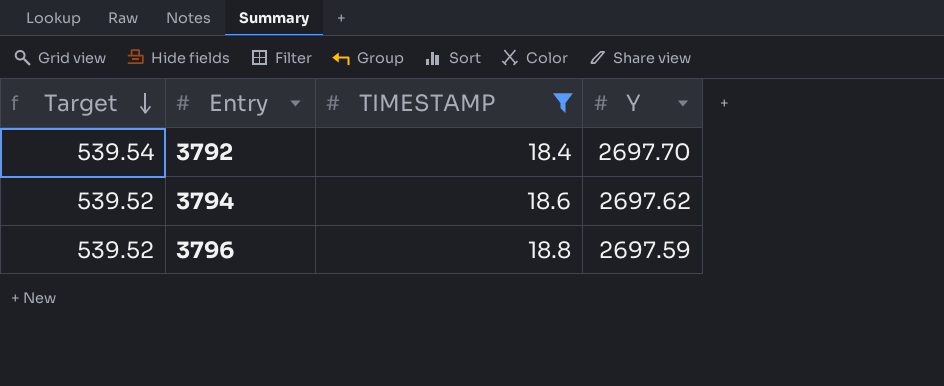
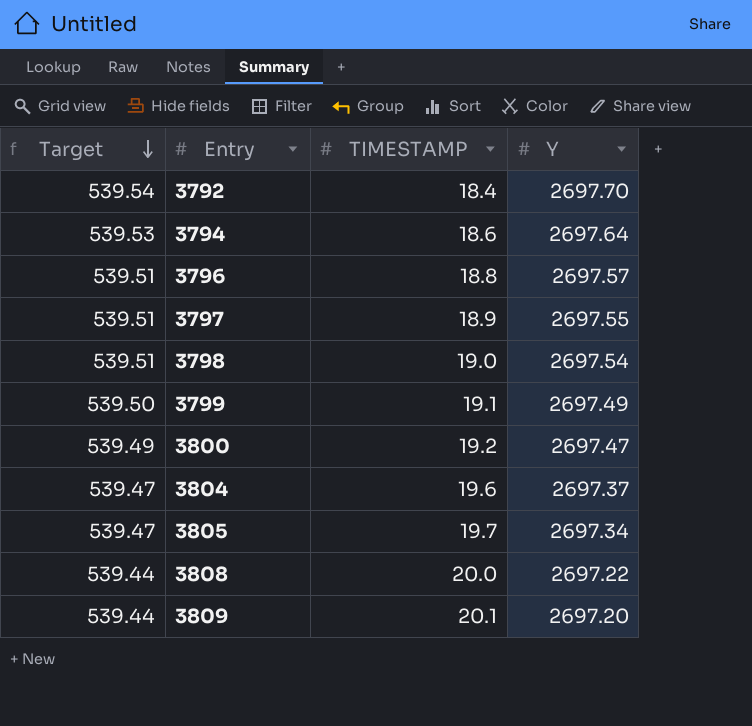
filter: TIMESTAMP <= 18.8 -> none
3794 | Target: 539.52 -> 539.53
3794 | Y: 2697.62 -> 2697.64
3796 | Target: 539.52 -> 539.51
3796 | Y: 2697.59 -> 2697.57

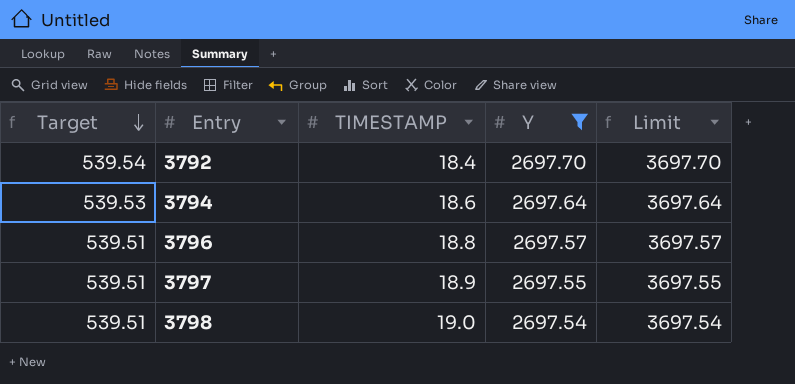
filter: none -> Y >= 2697.54
column Limit | formula: none -> [Y] + 1000

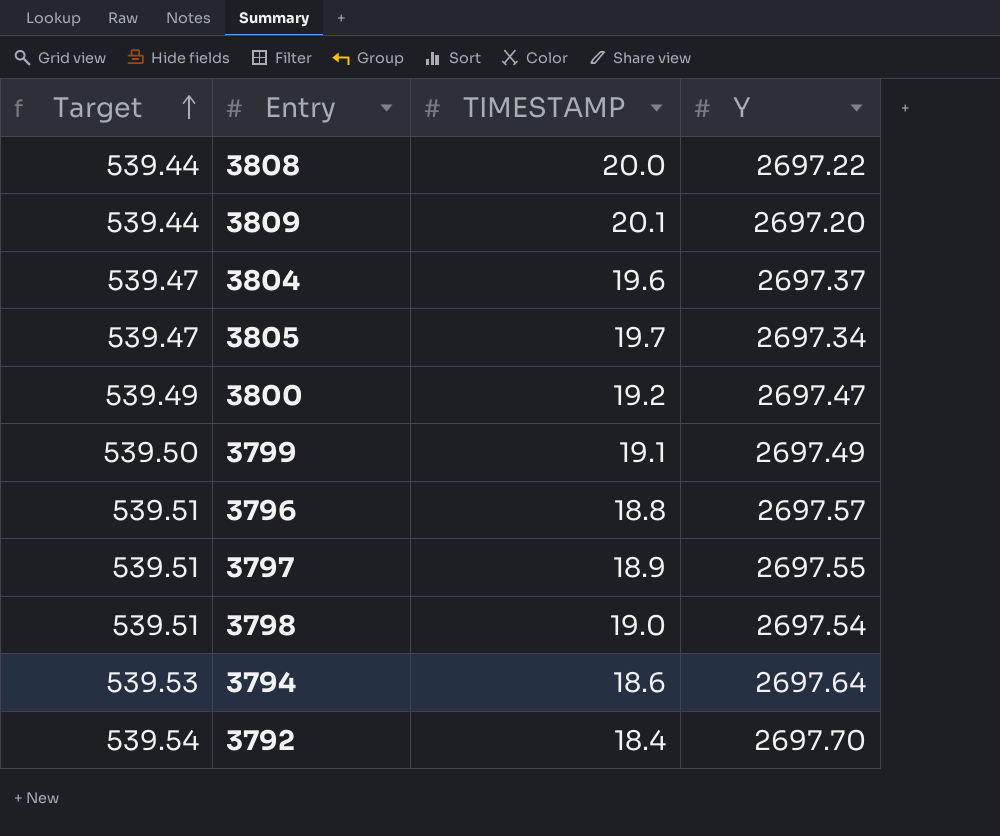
filter: Y >= 2697.54 -> none
row order: Target descending -> Target ascending
column Limit | formula: [Y] + 1000 -> none

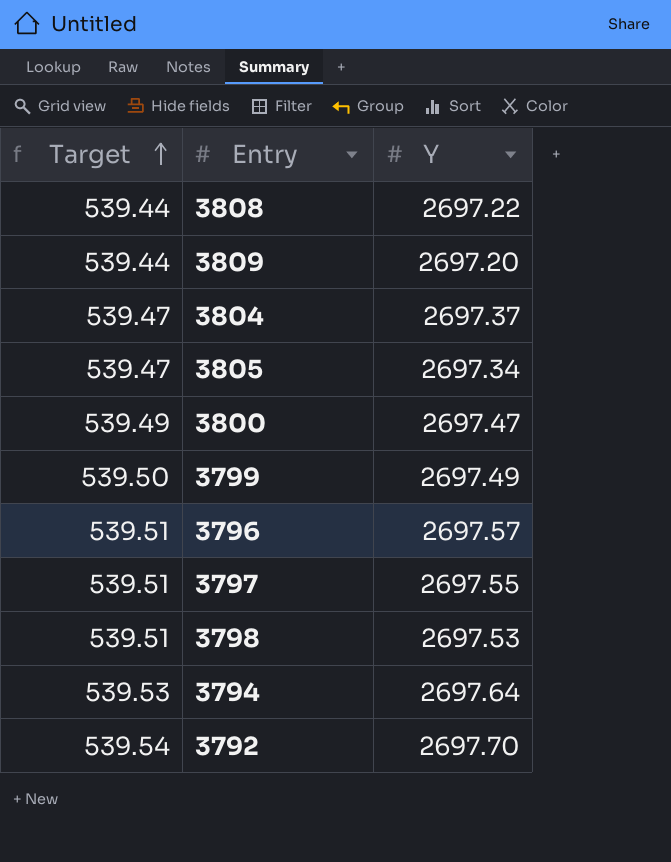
column TIMESTAMP | position: 3 -> none
3798 | Y: 2697.54 -> 2697.53

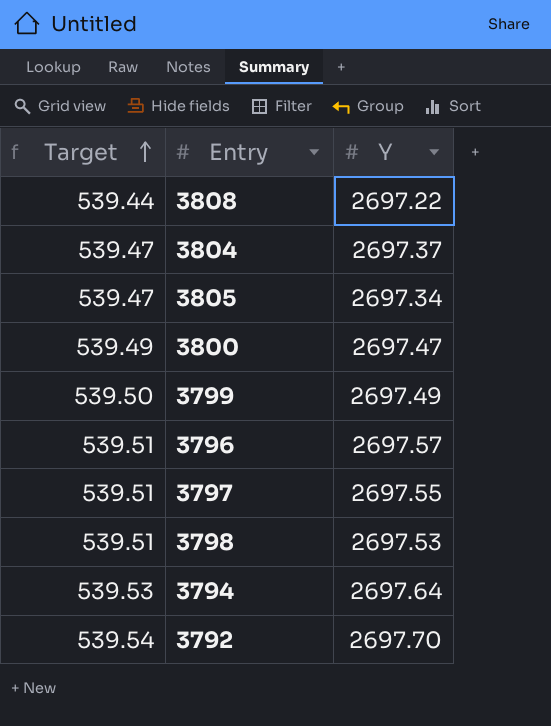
row 3809: 539.44 | 2697.20 -> none

